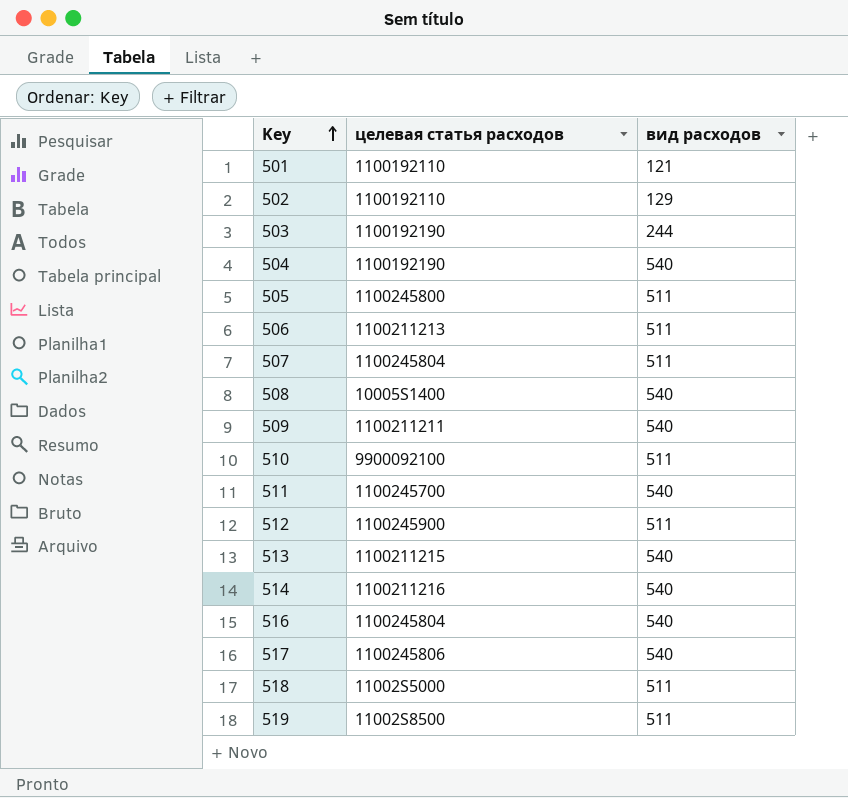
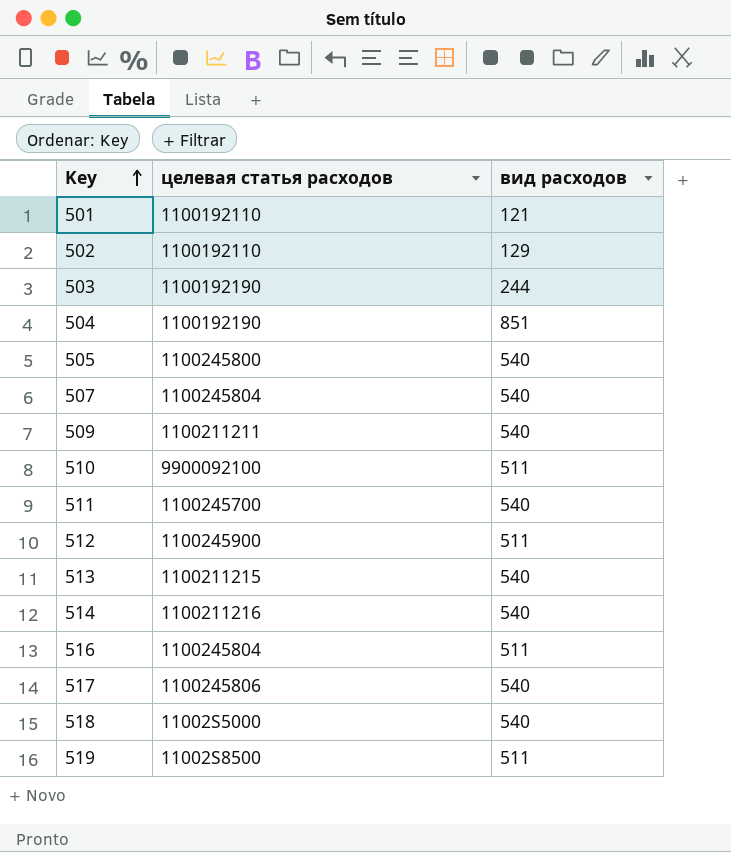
row 506: 1100211213 | 511 -> none
row 508: 10005S1400 | 540 -> none
504 | вид расходов: 540 -> 851
505 | вид расходов: 511 -> 540
507 | вид расходов: 511 -> 540
516 | вид расходов: 540 -> 511
518 | вид расходов: 511 -> 540

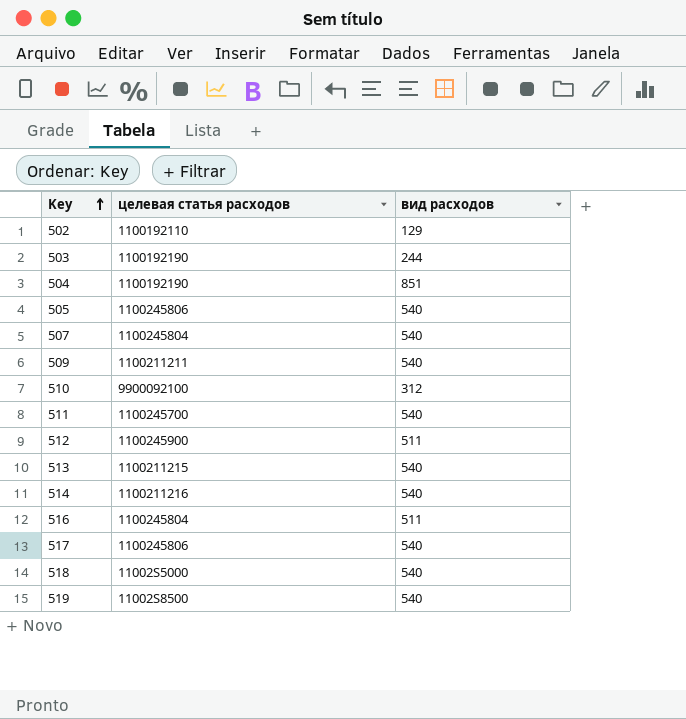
row 501: 1100192110 | 121 -> none
505 | целевая статья расходов: 1100245800 -> 1100245806
510 | вид расходов: 511 -> 312
519 | вид расходов: 511 -> 540

